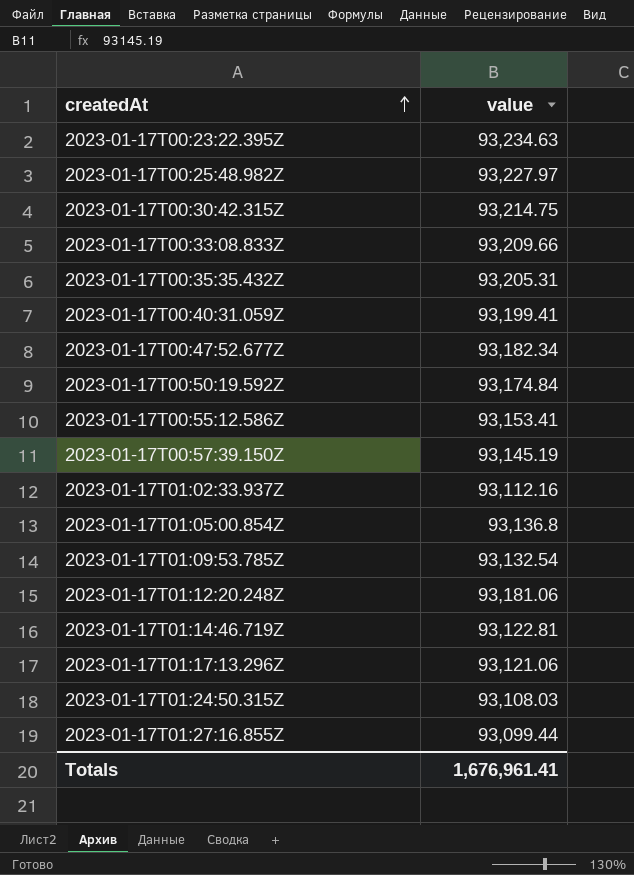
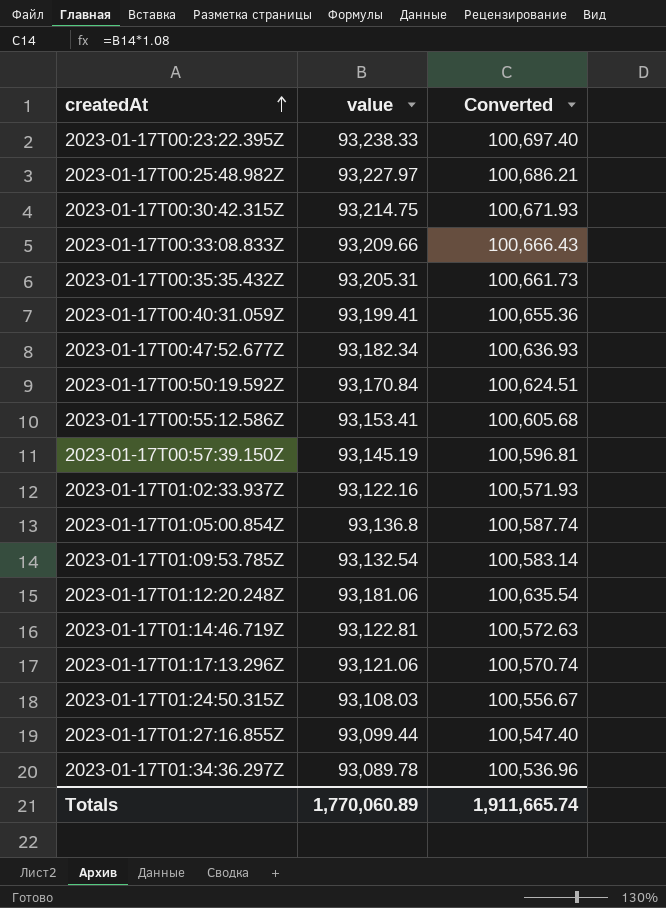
column Converted | formula: none -> [value] * 1.08
2023-01-17T00:23:22.395Z | value: 93,234.63 -> 93,238.33
2023-01-17T00:50:19.592Z | value: 93,174.84 -> 93,170.84
2023-01-17T01:02:33.937Z | value: 93,112.16 -> 93,122.16
row 2023-01-17T01:34:36.297Z: none -> 93,089.78 | 100,536.96
Totals | value: 1,676,961.41 -> 1,770,060.89

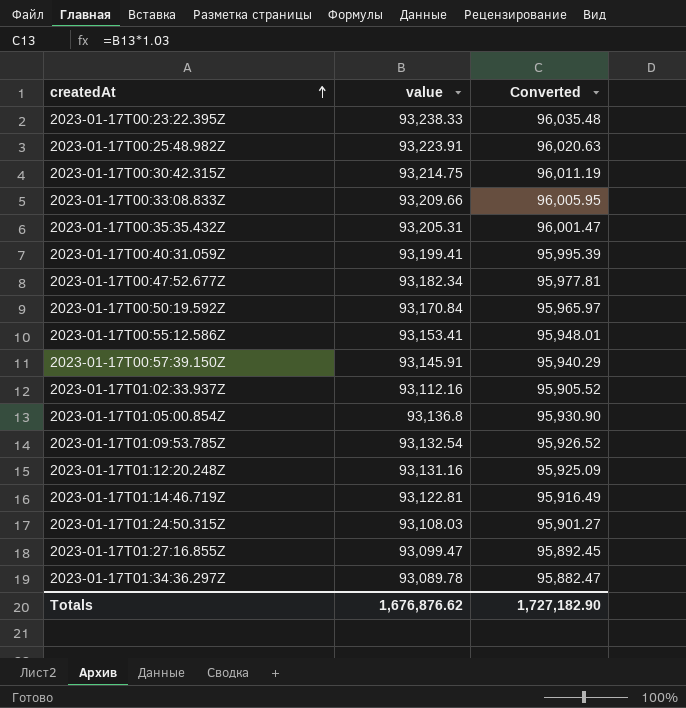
column Converted | formula: [value] * 1.08 -> [value] * 1.03
row 2023-01-17T01:17:13.296Z: 93,121.06 | 100,570.74 -> none
2023-01-17T00:25:48.982Z | value: 93,227.97 -> 93,223.91
2023-01-17T00:57:39.150Z | value: 93,145.19 -> 93,145.91
2023-01-17T01:02:33.937Z | value: 93,122.16 -> 93,112.16
2023-01-17T01:12:20.248Z | value: 93,181.06 -> 93,131.16
2023-01-17T01:27:16.855Z | value: 93,099.44 -> 93,099.47
Totals | value: 1,770,060.89 -> 1,676,876.62
Totals | Converted: 1,911,665.74 -> 1,727,182.90

